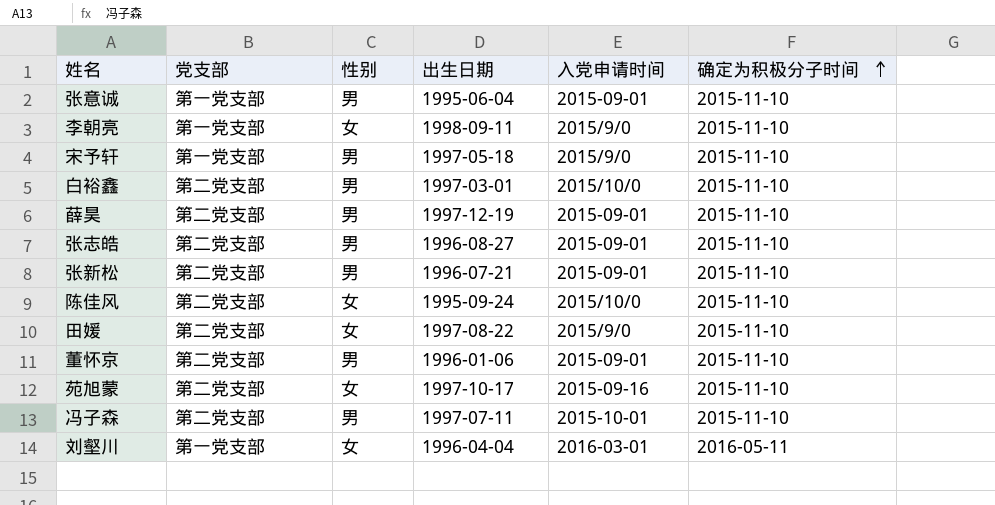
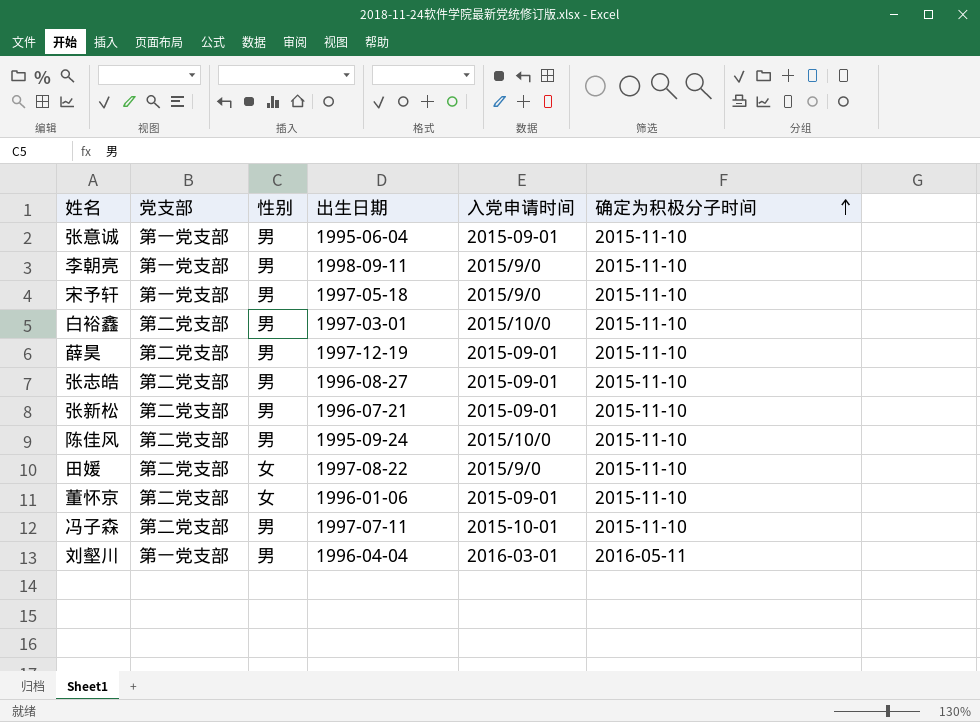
row 苑旭蒙: 第二党支部 | 女 | 1997-10-17 | 2015-09-16 | 2015-11-10 -> none
李朝亮 | 性别: 女 -> 男
陈佳风 | 性别: 女 -> 男
董怀京 | 性别: 男 -> 女
刘壑川 | 性别: 女 -> 男

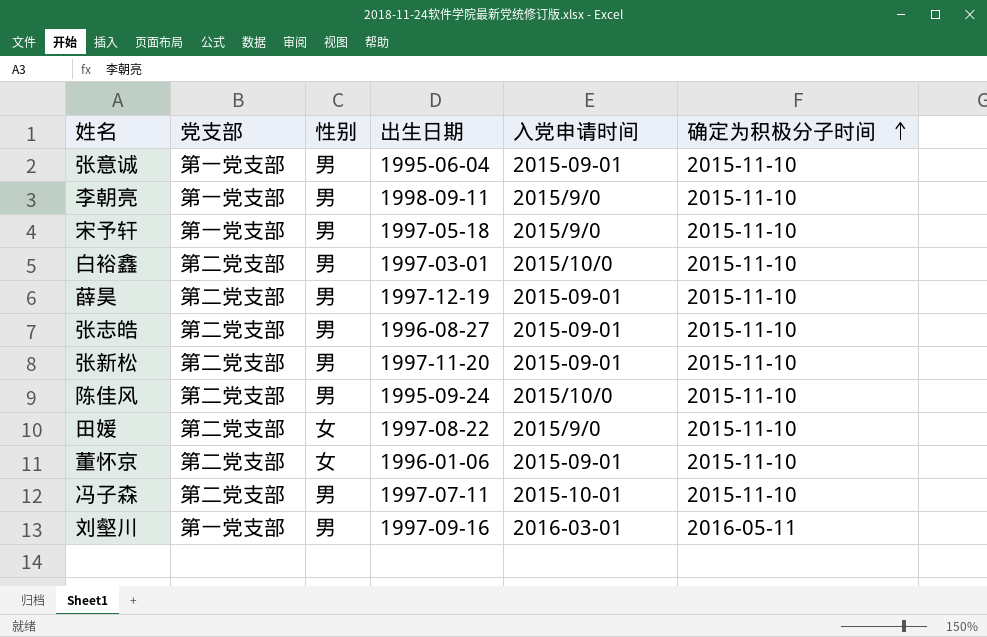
张新松 | 出生日期: 1996-07-21 -> 1997-11-20
刘壑川 | 出生日期: 1996-04-04 -> 1997-09-16

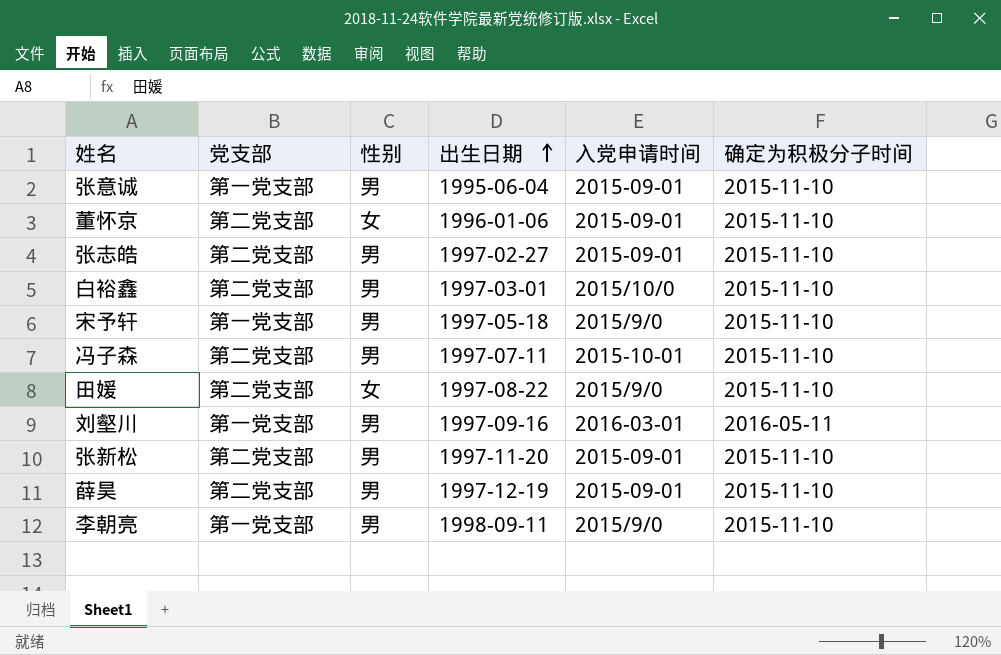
row order: 确定为积极分子时间 ascending -> 出生日期 ascending
row 陈佳风: 第二党支部 | 男 | 1995-09-24 | 2015/10/0 | 2015-11-10 -> none
张志皓 | 出生日期: 1996-08-27 -> 1997-02-27

